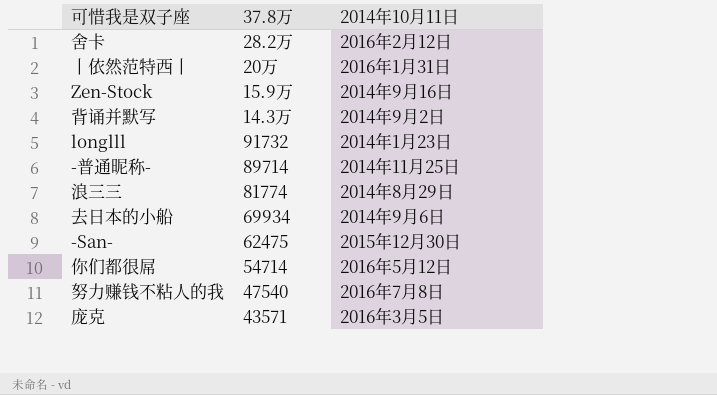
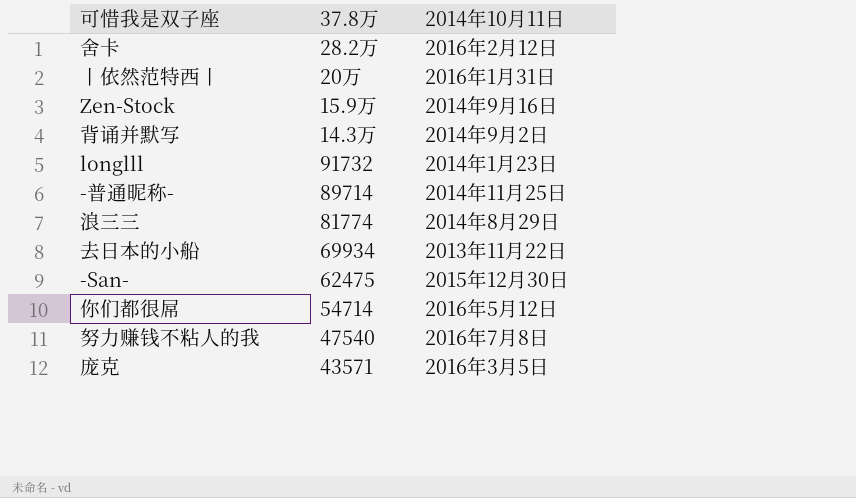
去日本的小船 | 2014年10月11日: 2014年9月6日 -> 2013年11月22日

